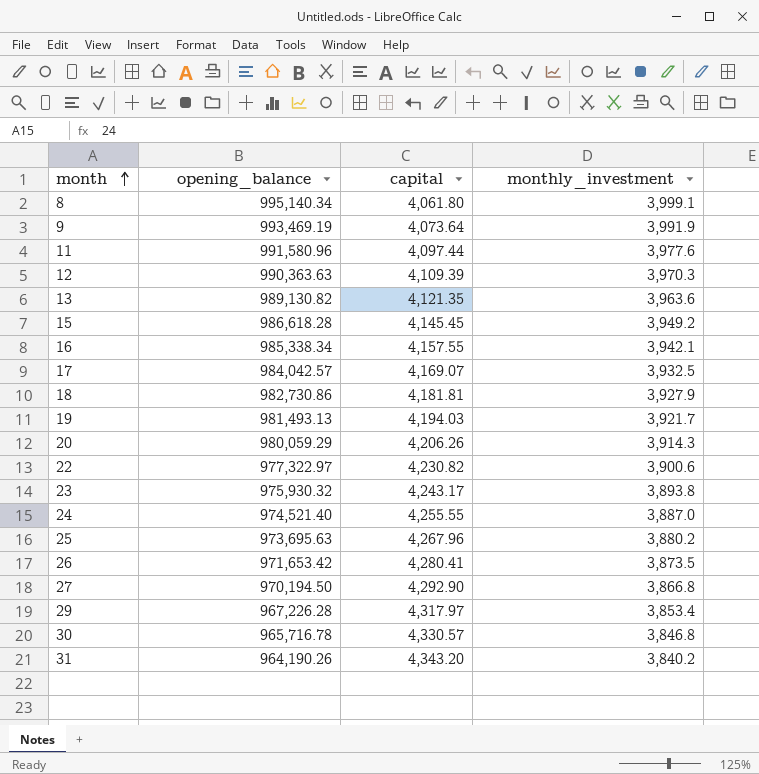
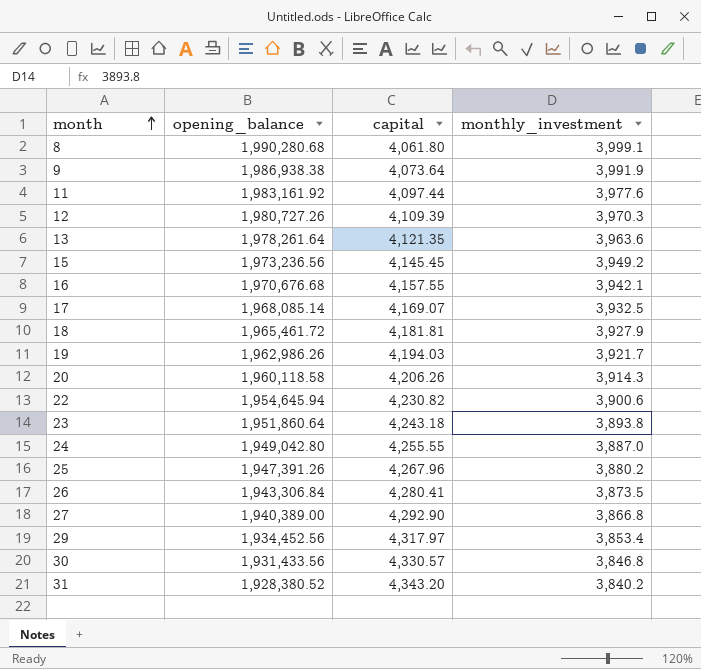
8 | opening_balance: 995,140.34 -> 1,990,280.68
9 | opening_balance: 993,469.19 -> 1,986,938.38
11 | opening_balance: 991,580.96 -> 1,983,161.92
12 | opening_balance: 990,363.63 -> 1,980,727.26
13 | opening_balance: 989,130.82 -> 1,978,261.64
15 | opening_balance: 986,618.28 -> 1,973,236.56
16 | opening_balance: 985,338.34 -> 1,970,676.68
17 | opening_balance: 984,042.57 -> 1,968,085.14
18 | opening_balance: 982,730.86 -> 1,965,461.72
19 | opening_balance: 981,493.13 -> 1,962,986.26
20 | opening_balance: 980,059.29 -> 1,960,118.58
22 | opening_balance: 977,322.97 -> 1,954,645.94
23 | opening_balance: 975,930.32 -> 1,951,860.64
23 | capital: 4,243.17 -> 4,243.18
24 | opening_balance: 974,521.40 -> 1,949,042.80
25 | opening_balance: 973,695.63 -> 1,947,391.26
26 | opening_balance: 971,653.42 -> 1,943,306.84
27 | opening_balance: 970,194.50 -> 1,940,389.00
29 | opening_balance: 967,226.28 -> 1,934,452.56
30 | opening_balance: 965,716.78 -> 1,931,433.56
31 | opening_balance: 964,190.26 -> 1,928,380.52

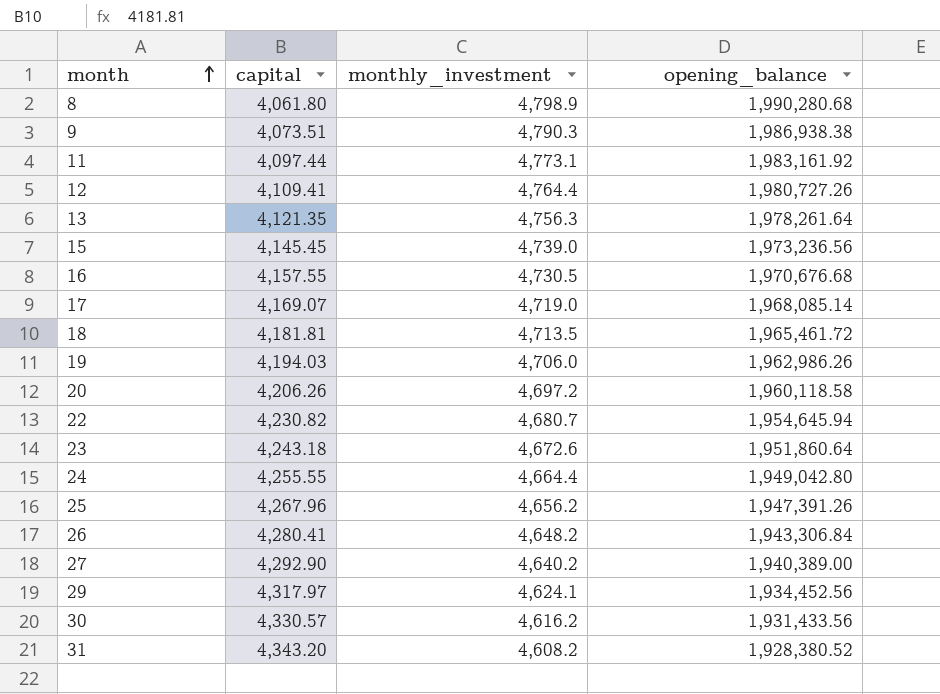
column opening_balance | position: 2 -> 4
8 | monthly_investment: 3,999.1 -> 4,798.9
9 | capital: 4,073.64 -> 4,073.51
9 | monthly_investment: 3,991.9 -> 4,790.3
11 | monthly_investment: 3,977.6 -> 4,773.1
12 | capital: 4,109.39 -> 4,109.41
12 | monthly_investment: 3,970.3 -> 4,764.4
13 | monthly_investment: 3,963.6 -> 4,756.3
15 | monthly_investment: 3,949.2 -> 4,739.0
16 | monthly_investment: 3,942.1 -> 4,730.5
17 | monthly_investment: 3,932.5 -> 4,719.0
18 | monthly_investment: 3,927.9 -> 4,713.5
19 | monthly_investment: 3,921.7 -> 4,706.0
20 | monthly_investment: 3,914.3 -> 4,697.2
22 | monthly_investment: 3,900.6 -> 4,680.7
23 | monthly_investment: 3,893.8 -> 4,672.6
24 | monthly_investment: 3,887.0 -> 4,664.4
25 | monthly_investment: 3,880.2 -> 4,656.2
26 | monthly_investment: 3,873.5 -> 4,648.2
27 | monthly_investment: 3,866.8 -> 4,640.2
29 | monthly_investment: 3,853.4 -> 4,624.1
30 | monthly_investment: 3,846.8 -> 4,616.2
31 | monthly_investment: 3,840.2 -> 4,608.2

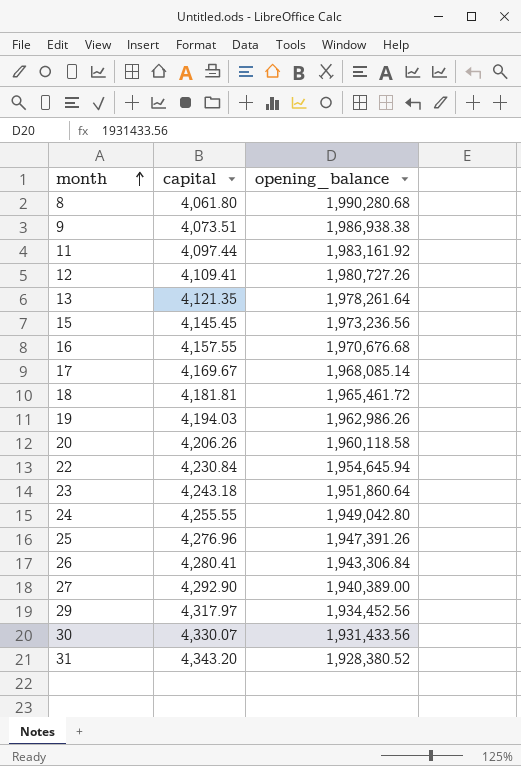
column monthly_investment | position: 3 -> none
17 | capital: 4,169.07 -> 4,169.67
22 | capital: 4,230.82 -> 4,230.84
25 | capital: 4,267.96 -> 4,276.96
30 | capital: 4,330.57 -> 4,330.07

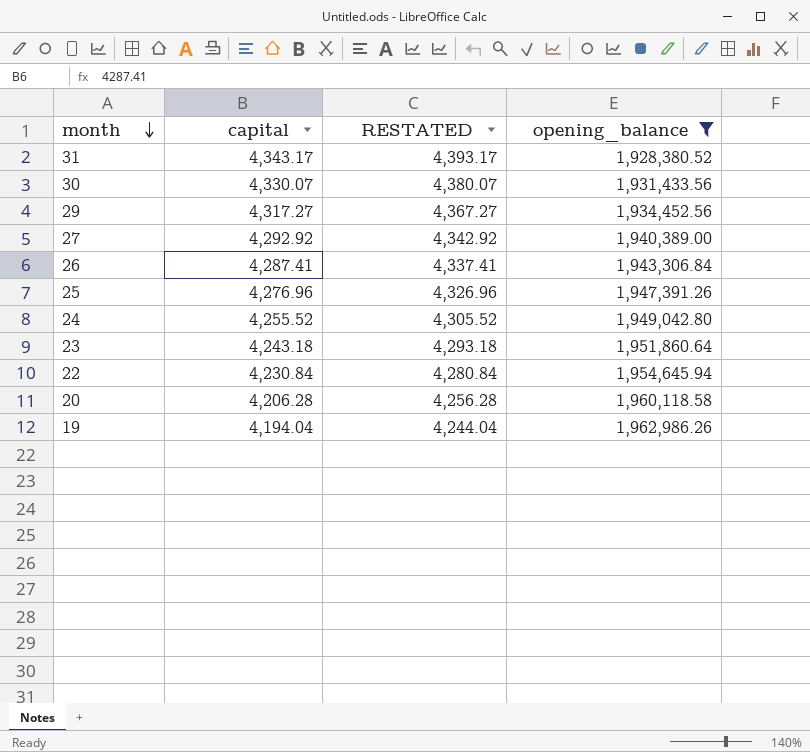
filter: none -> opening_balance <= 1,962,986.26
row order: month ascending -> month descending
column RESTATED | formula: none -> [capital] + 50
31 | capital: 4,343.20 -> 4,343.17
29 | capital: 4,317.97 -> 4,317.27
27 | capital: 4,292.90 -> 4,292.92
26 | capital: 4,280.41 -> 4,287.41
24 | capital: 4,255.55 -> 4,255.52
20 | capital: 4,206.26 -> 4,206.28
19 | capital: 4,194.03 -> 4,194.04

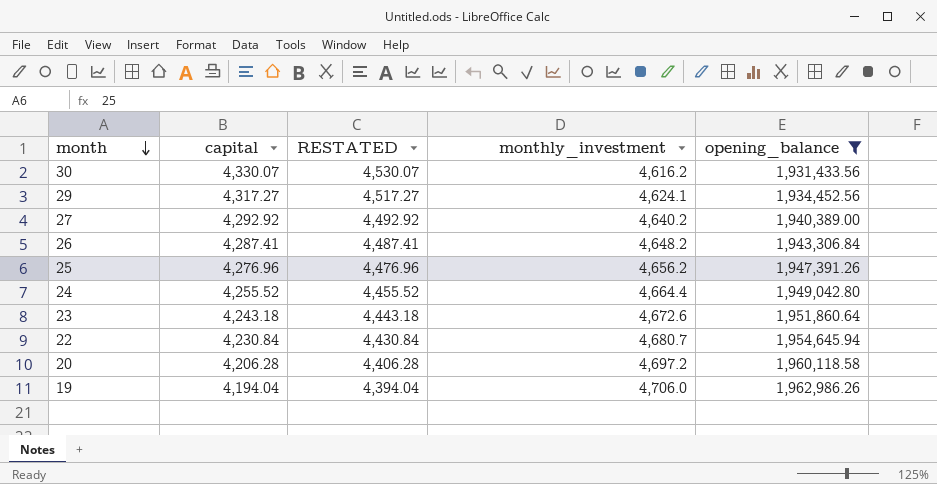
column RESTATED | formula: [capital] + 50 -> [capital] + 200
column monthly_investment | position: none -> 4
row 31: 4,343.17 | 4,393.17 | 1,928,380.52 -> none

